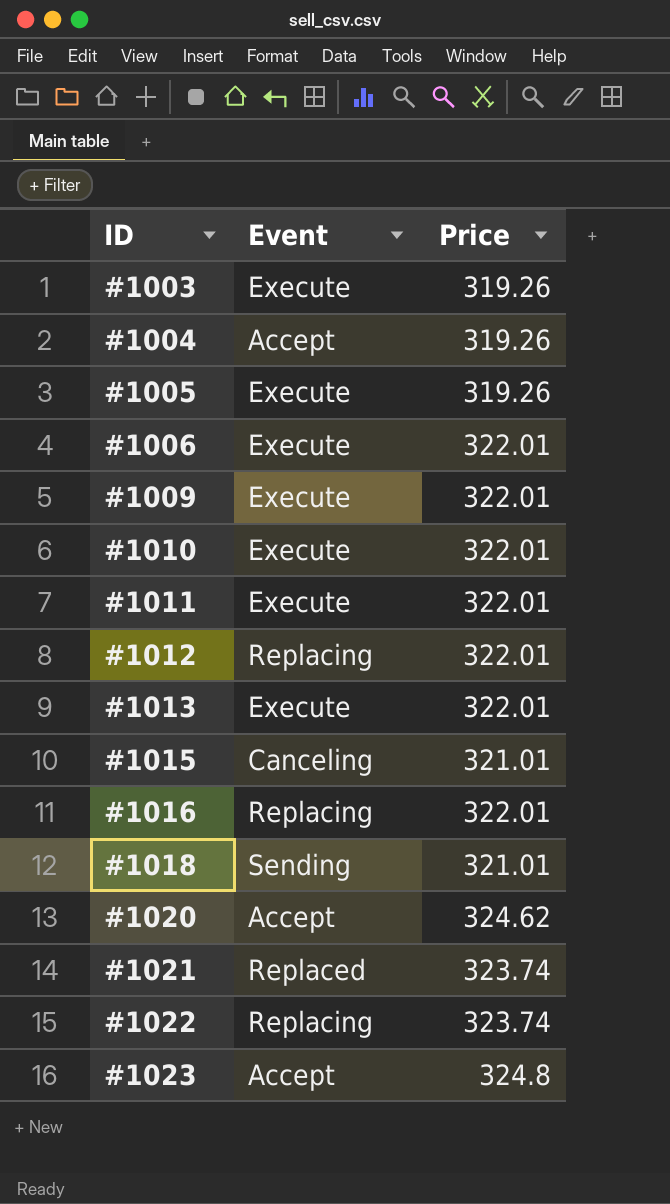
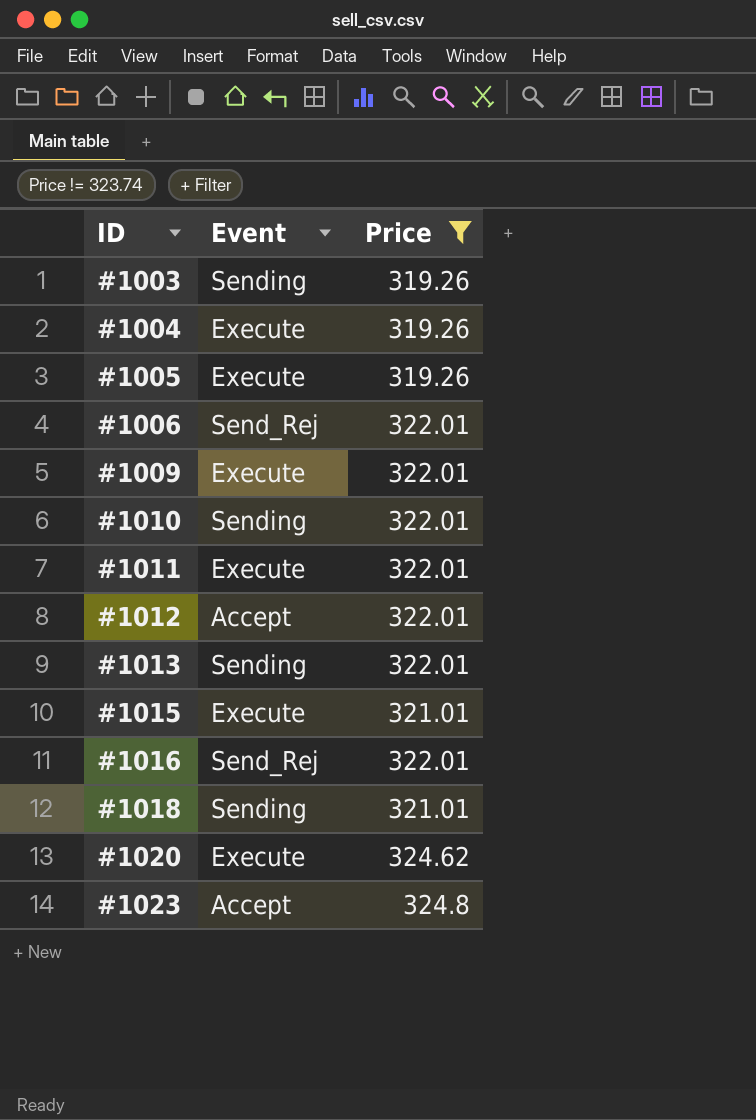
filter: none -> Price != 323.74
#1003 | Event: Execute -> Sending
#1004 | Event: Accept -> Execute
#1006 | Event: Execute -> Send_Rej
#1010 | Event: Execute -> Sending
#1012 | Event: Replacing -> Accept
#1013 | Event: Execute -> Sending
#1015 | Event: Canceling -> Execute
#1016 | Event: Replacing -> Send_Rej
#1020 | Event: Accept -> Execute

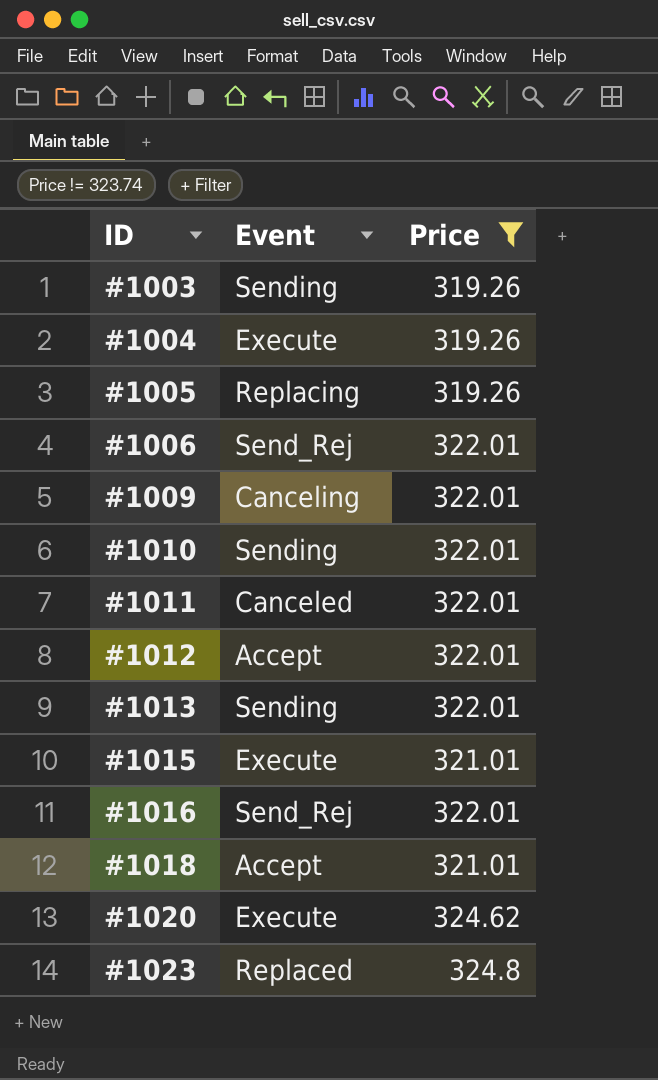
#1005 | Event: Execute -> Replacing
#1009 | Event: Execute -> Canceling
#1011 | Event: Execute -> Canceled
#1018 | Event: Sending -> Accept
#1023 | Event: Accept -> Replaced

